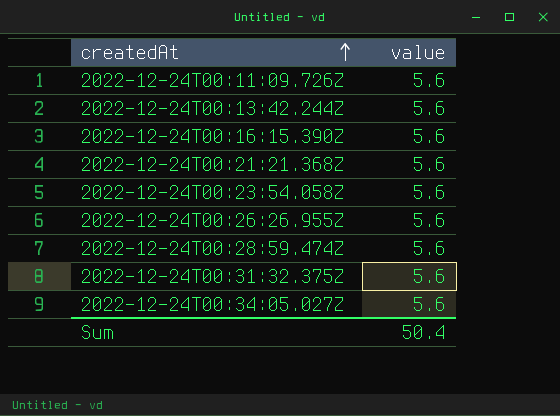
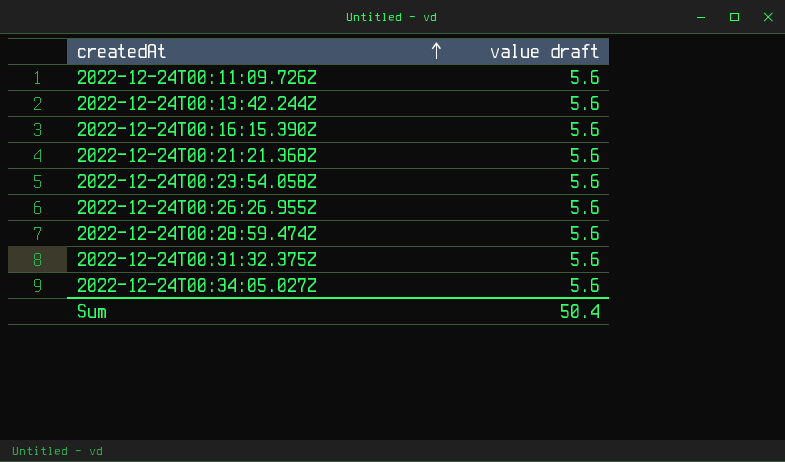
column name: value -> value draft

